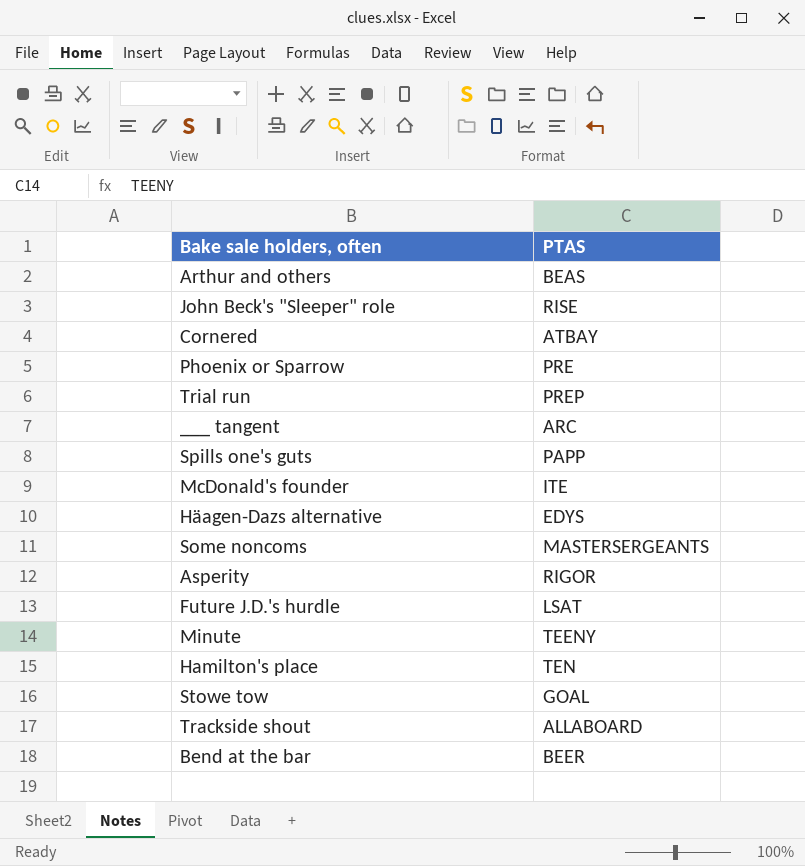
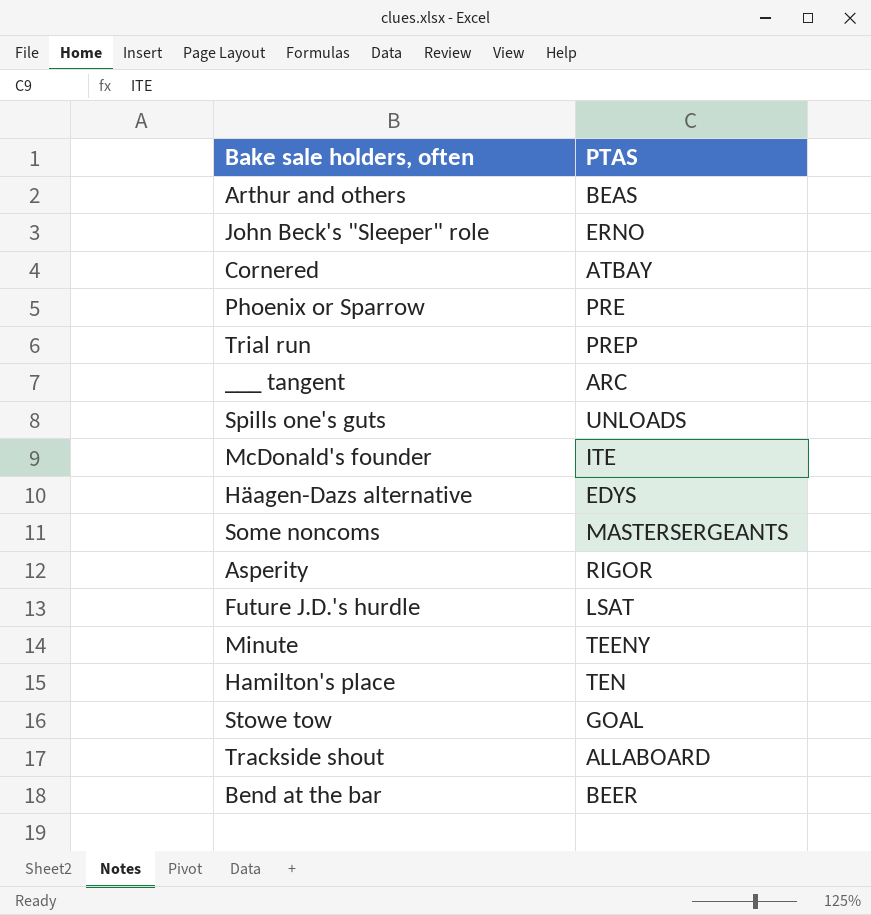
John Beck's "Sleeper" role | PTAS: RISE -> ERNO
Spills one's guts | PTAS: PAPP -> UNLOADS

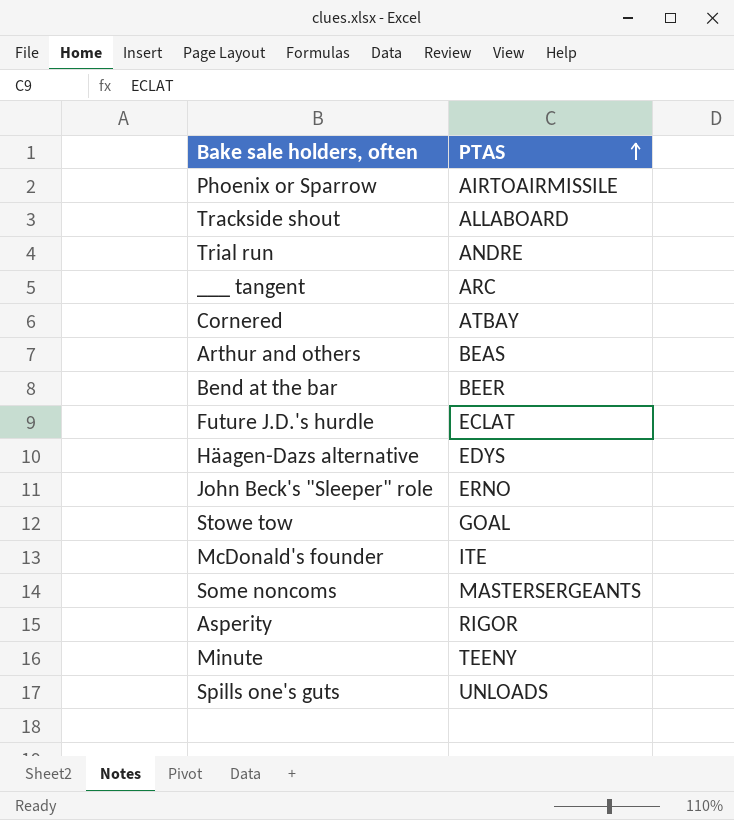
row order: none -> PTAS ascending
row Hamilton's place: TEN -> none
Phoenix or Sparrow | PTAS: PRE -> AIRTOAIRMISSILE
Trial run | PTAS: PREP -> ANDRE
Future J.D.'s hurdle | PTAS: LSAT -> ECLAT

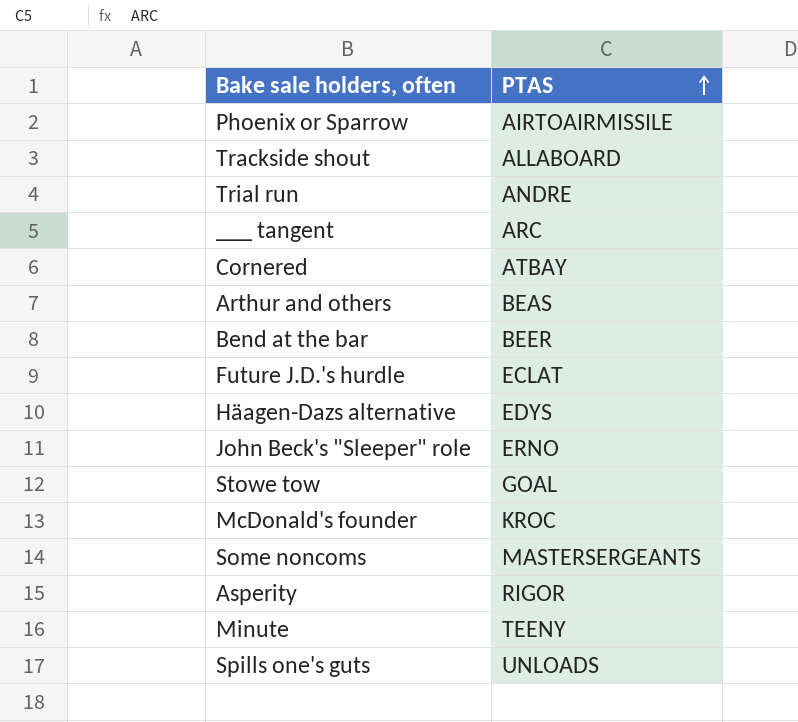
McDonald's founder | PTAS: ITE -> KROC

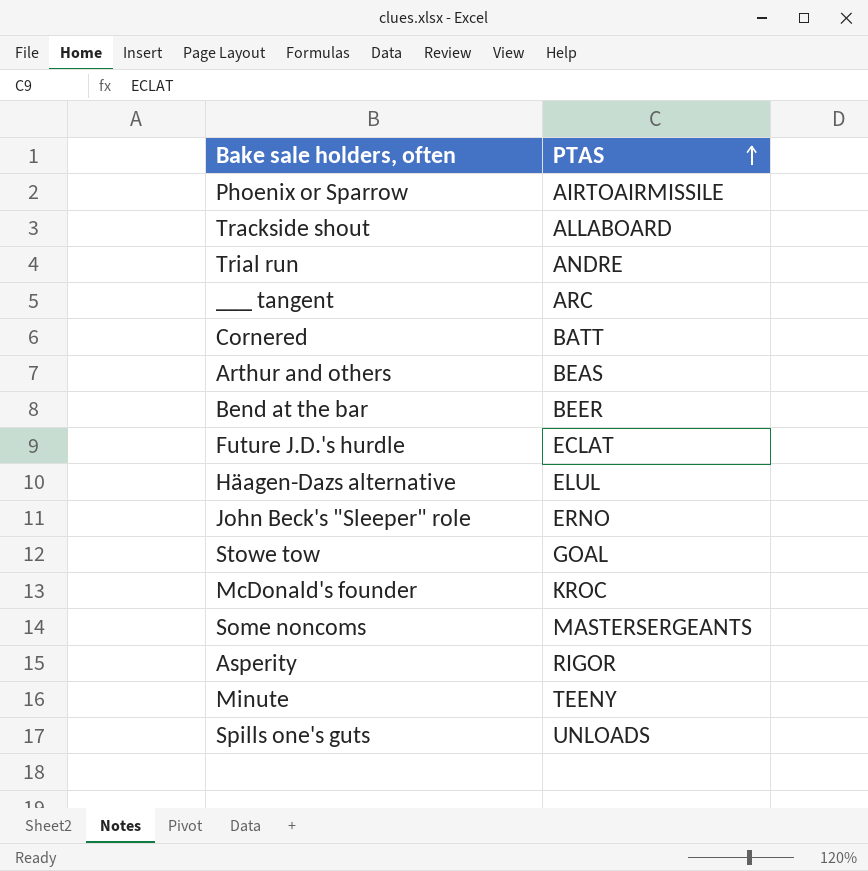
Cornered | PTAS: ATBAY -> BATT
Häagen-Dazs alternative | PTAS: EDYS -> ELUL

